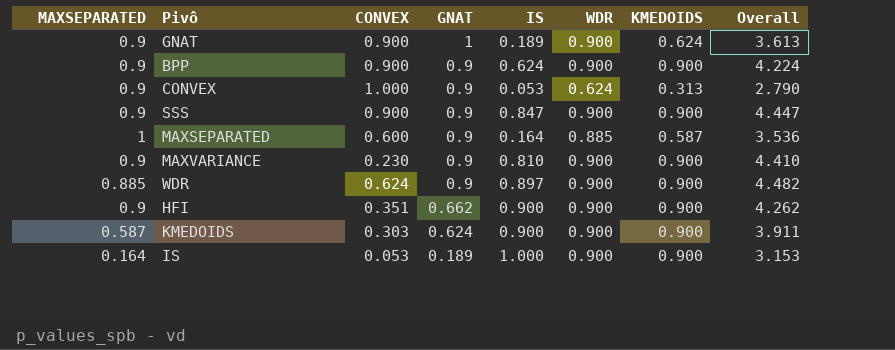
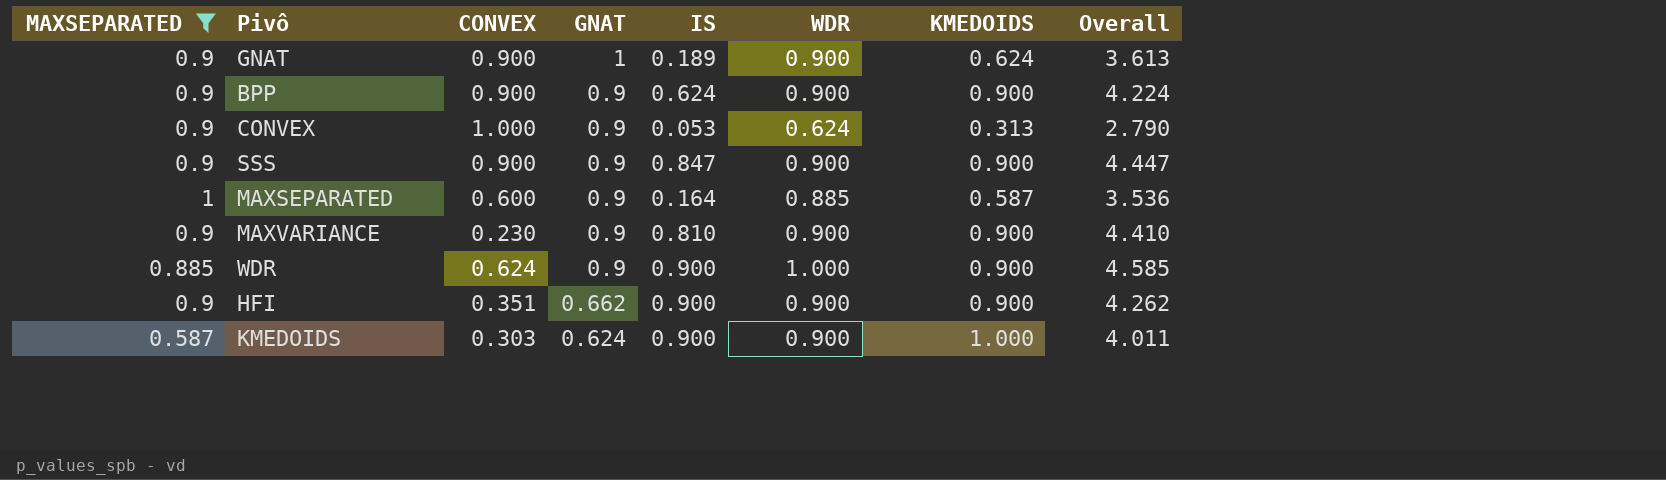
filter: none -> MAXSEPARATED != 0.164
WDR | IS: 0.897 -> 0.900
WDR | WDR: 0.900 -> 1.000
WDR | Overall: 4.482 -> 4.585
KMEDOIDS | KMEDOIDS: 0.900 -> 1.000
KMEDOIDS | Overall: 3.911 -> 4.011

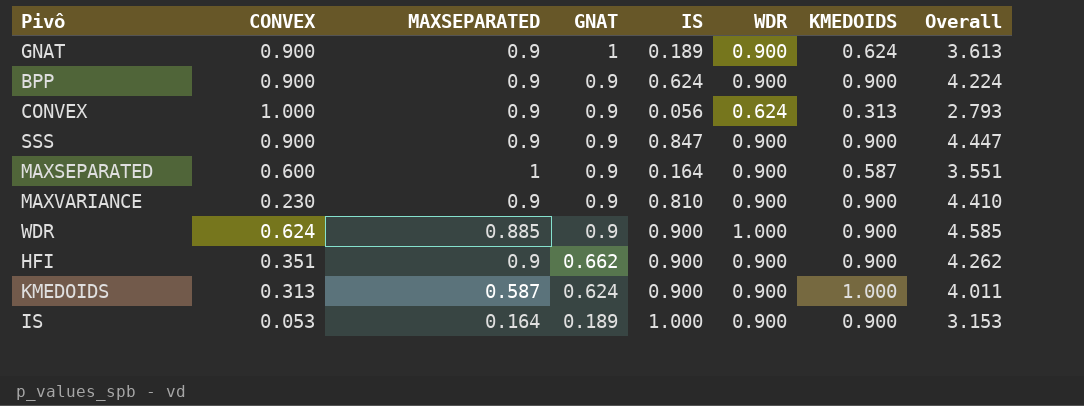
filter: MAXSEPARATED != 0.164 -> none
column MAXSEPARATED | position: 1 -> 3
CONVEX | IS: 0.053 -> 0.056
CONVEX | Overall: 2.790 -> 2.793
MAXSEPARATED | WDR: 0.885 -> 0.900
MAXSEPARATED | Overall: 3.536 -> 3.551
KMEDOIDS | CONVEX: 0.303 -> 0.313

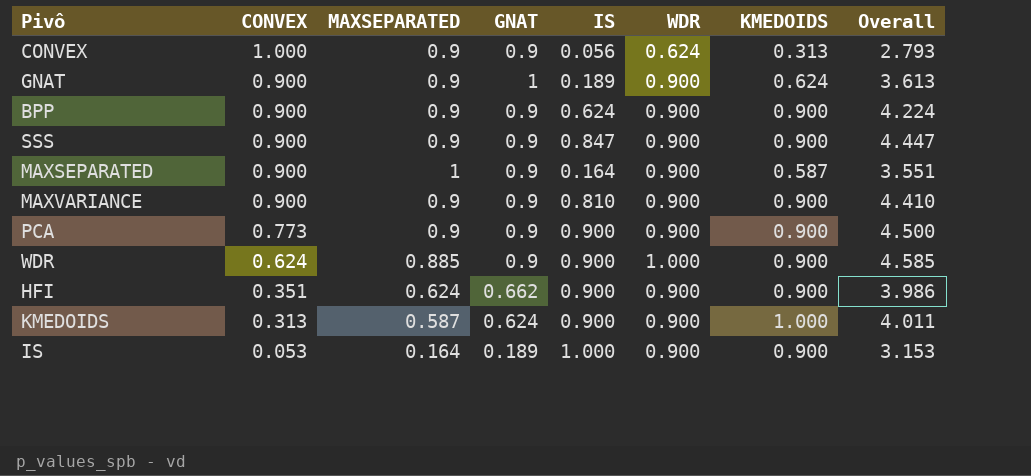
row order: GNAT descending -> CONVEX descending
MAXSEPARATED | CONVEX: 0.600 -> 0.900
MAXVARIANCE | CONVEX: 0.230 -> 0.900
row PCA: none -> 0.773 | 0.9 | 0.9 | 0.900 | 0.900 | 0.900 | 4.500
HFI | MAXSEPARATED: 0.9 -> 0.624
HFI | Overall: 4.262 -> 3.986

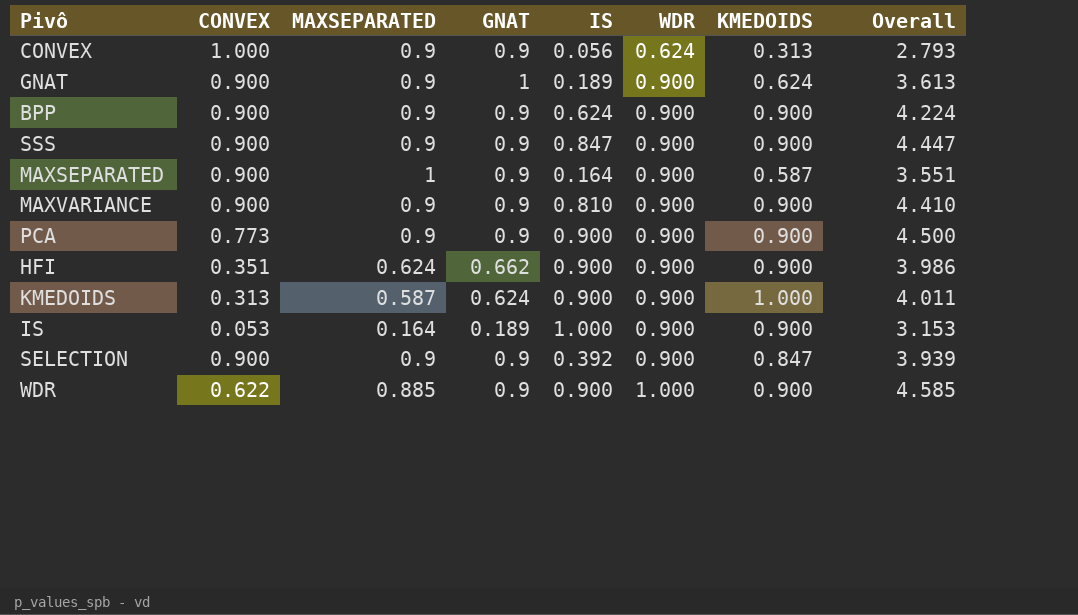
row order: CONVEX descending -> WDR ascending
row SELECTION: none -> 0.900 | 0.9 | 0.9 | 0.392 | 0.900 | 0.847 | 3.939
WDR | CONVEX: 0.624 -> 0.622

